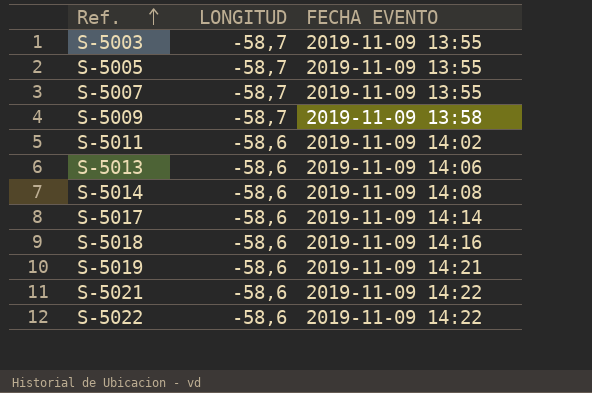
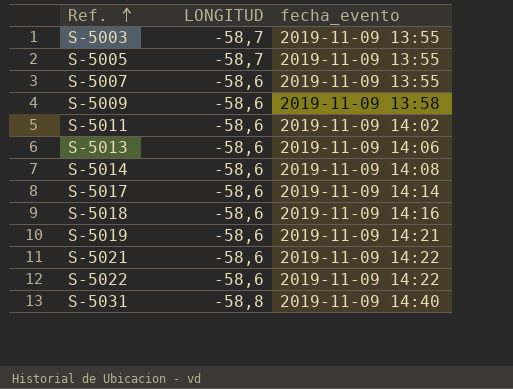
column name: FECHA EVENTO -> fecha_evento
S-5007 | LONGITUD: -58,7 -> -58,6
S-5009 | LONGITUD: -58,7 -> -58,6
row S-5031: none -> -58,8 | 2019-11-09 14:40

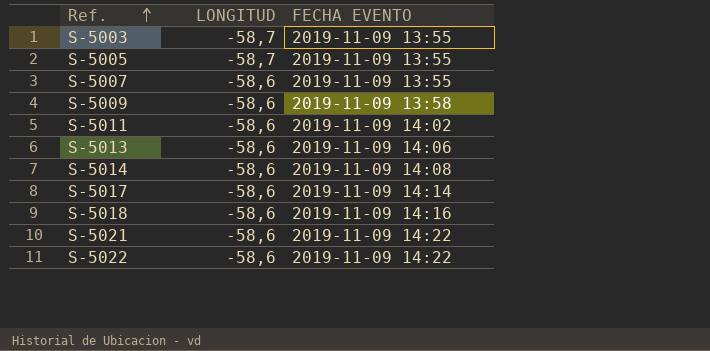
column name: fecha_evento -> FECHA EVENTO
row S-5019: -58,6 | 2019-11-09 14:21 -> none
row S-5031: -58,8 | 2019-11-09 14:40 -> none

